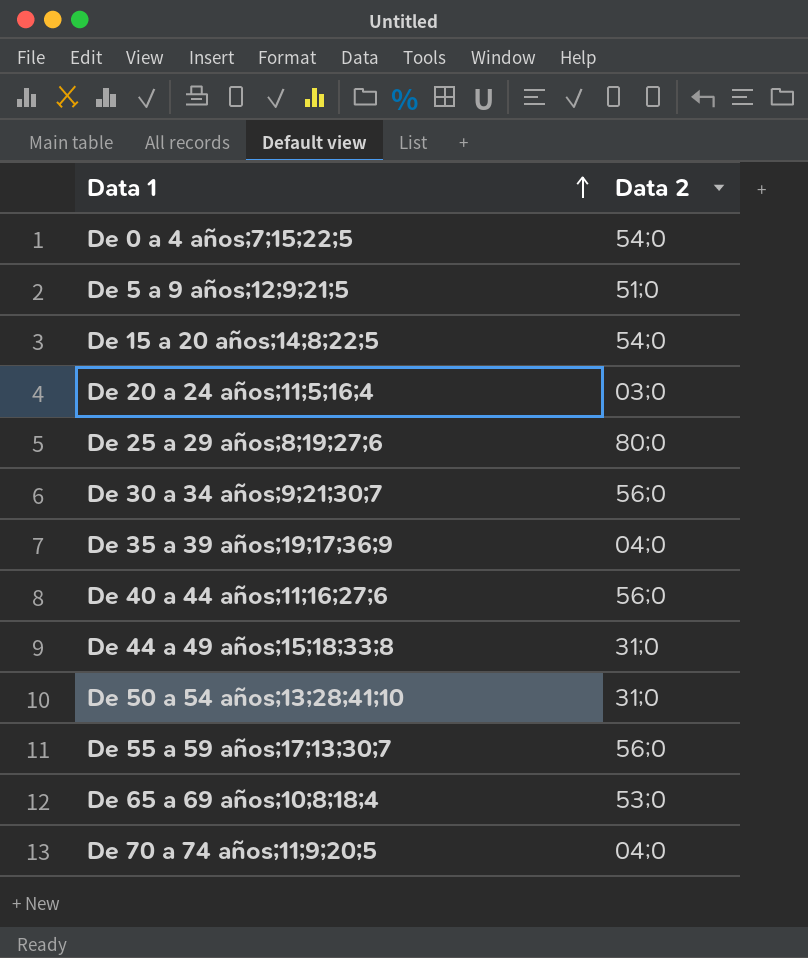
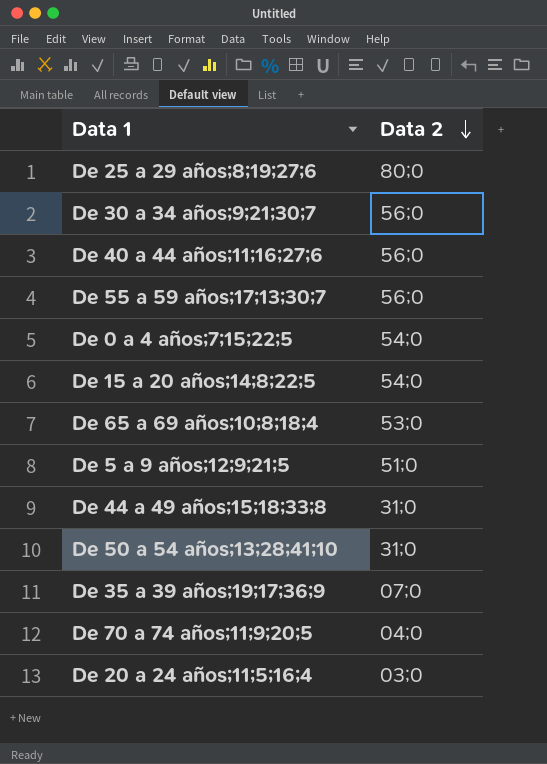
row order: Data 1 ascending -> Data 2 descending
De 35 a 39 años;19;17;36;9 | Data 2: 04;0 -> 07;0

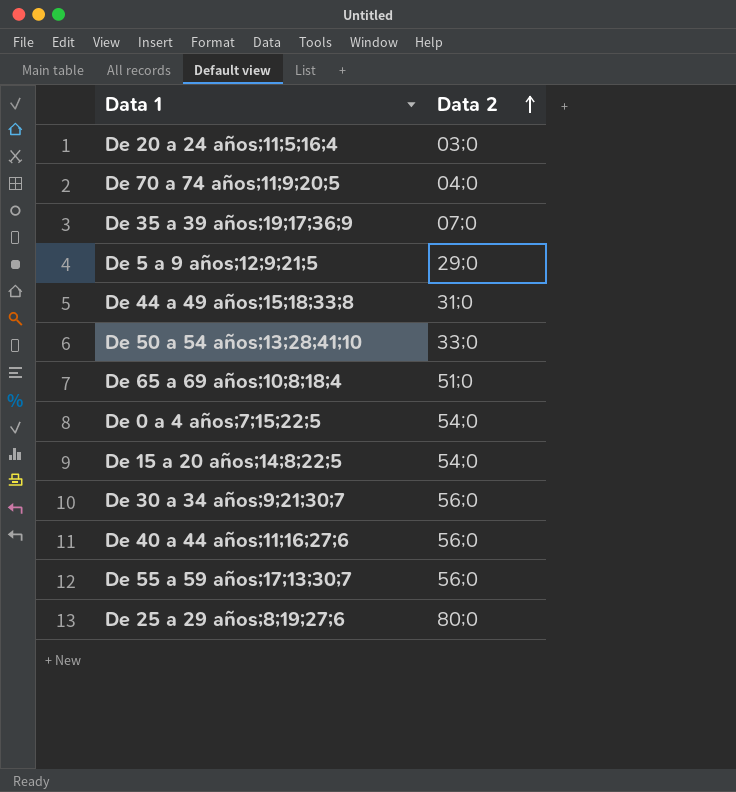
row order: Data 2 descending -> Data 2 ascending
De 5 a 9 años;12;9;21;5 | Data 2: 51;0 -> 29;0
De 50 a 54 años;13;28;41;10 | Data 2: 31;0 -> 33;0
De 65 a 69 años;10;8;18;4 | Data 2: 53;0 -> 51;0

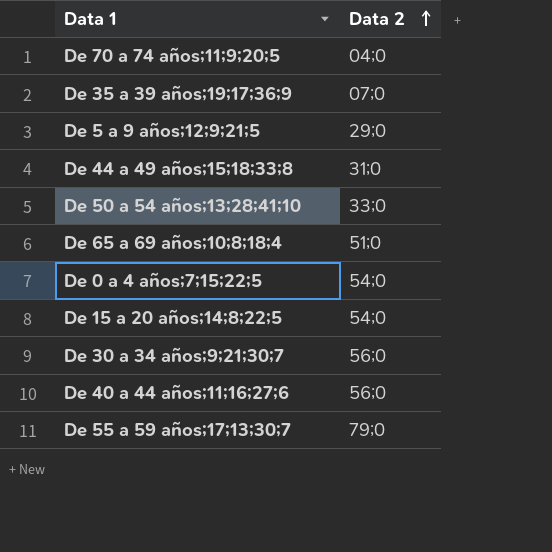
row De 20 a 24 años;11;5;16;4: 03;0 -> none
row De 25 a 29 años;8;19;27;6: 80;0 -> none
De 55 a 59 años;17;13;30;7 | Data 2: 56;0 -> 79;0

